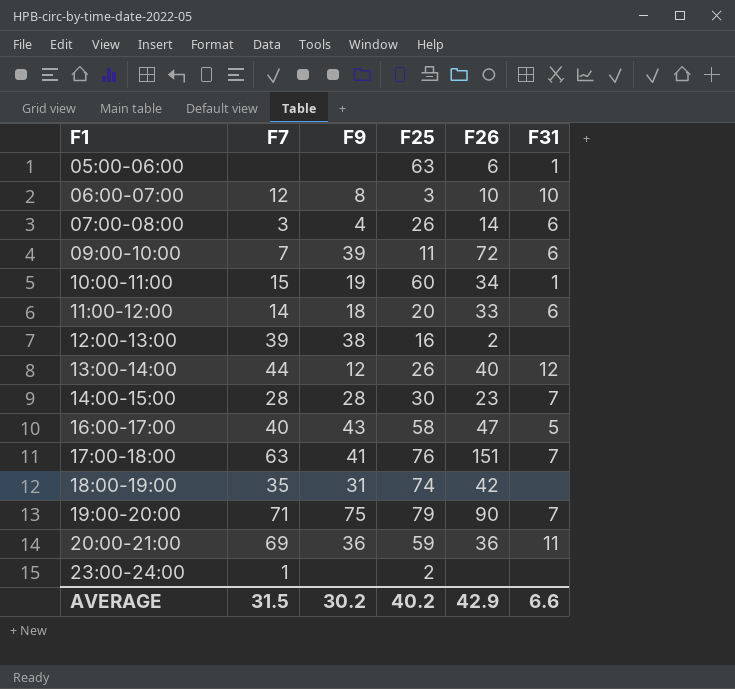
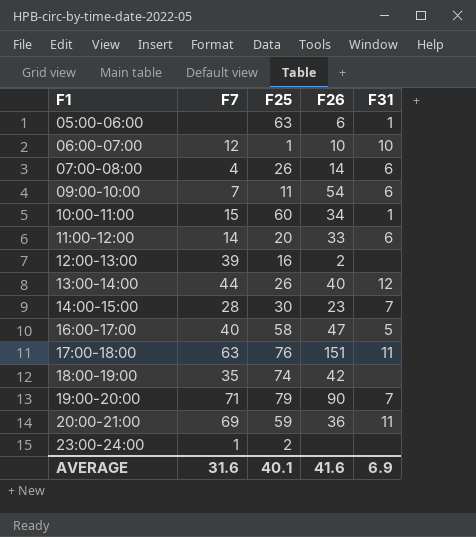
column F9 | position: 3 -> none
06:00-07:00 | F25: 3 -> 1
07:00-08:00 | F7: 3 -> 4
09:00-10:00 | F26: 72 -> 54
17:00-18:00 | F31: 7 -> 11
AVERAGE | F7: 31.5 -> 31.6
AVERAGE | F25: 40.2 -> 40.1
AVERAGE | F26: 42.9 -> 41.6
AVERAGE | F31: 6.6 -> 6.9

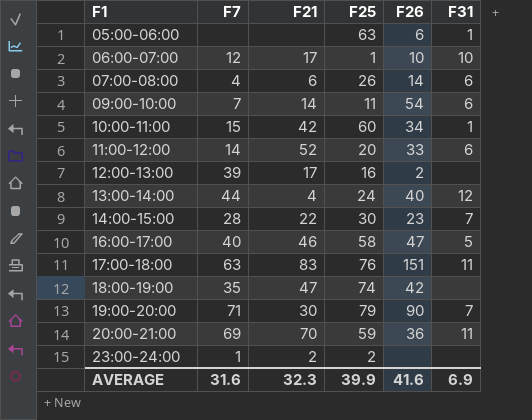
column F21 | position: none -> 3
13:00-14:00 | F25: 26 -> 24
AVERAGE | F25: 40.1 -> 39.9

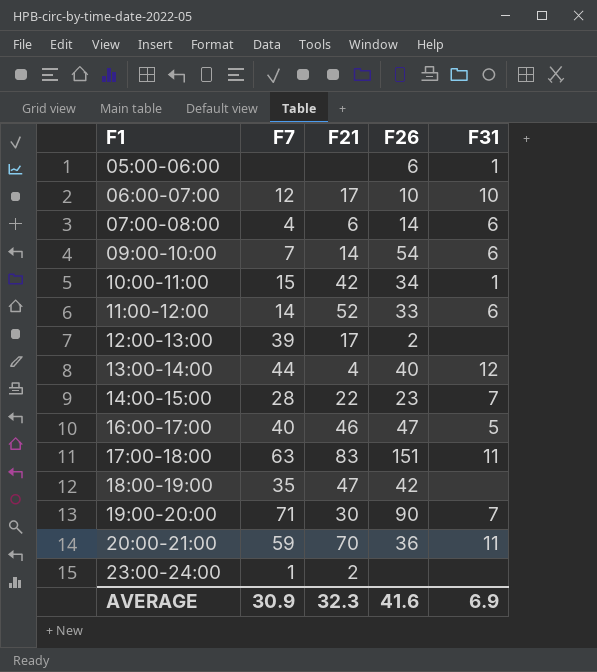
column F25 | position: 4 -> none
20:00-21:00 | F7: 69 -> 59
AVERAGE | F7: 31.6 -> 30.9

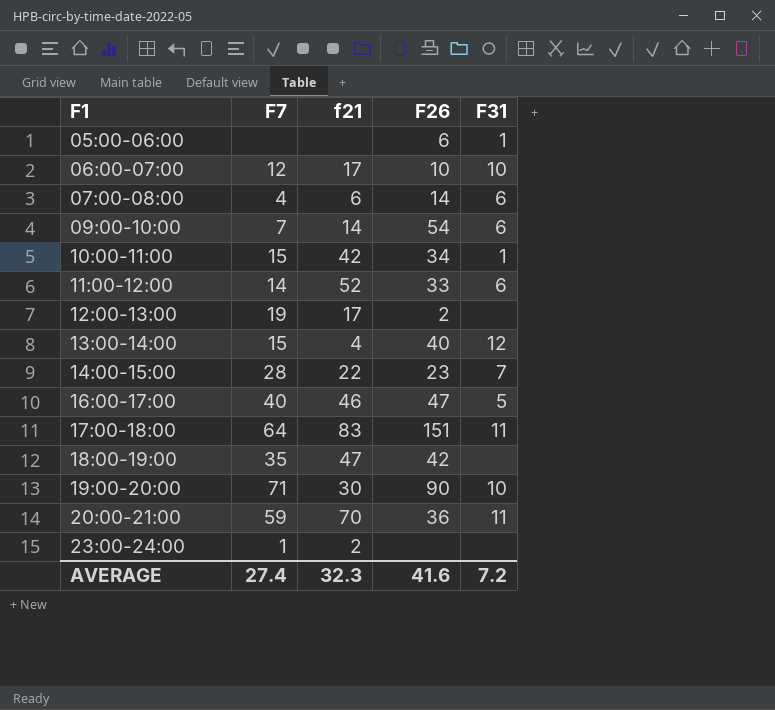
column name: F21 -> f21
12:00-13:00 | F7: 39 -> 19
13:00-14:00 | F7: 44 -> 15
17:00-18:00 | F7: 63 -> 64
19:00-20:00 | F31: 7 -> 10
AVERAGE | F7: 30.9 -> 27.4
AVERAGE | F31: 6.9 -> 7.2

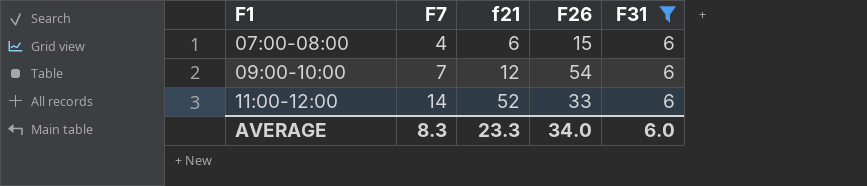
filter: none -> F31 = 6
07:00-08:00 | F26: 14 -> 15
09:00-10:00 | f21: 14 -> 12
AVERAGE | F7: 27.4 -> 8.3
AVERAGE | f21: 32.3 -> 23.3
AVERAGE | F26: 41.6 -> 34.0
AVERAGE | F31: 7.2 -> 6.0

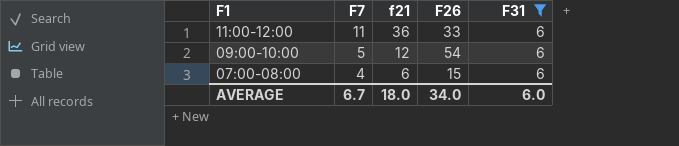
row order: F1 ascending -> F1 descending
11:00-12:00 | F7: 14 -> 11
11:00-12:00 | f21: 52 -> 36
09:00-10:00 | F7: 7 -> 5
AVERAGE | F7: 8.3 -> 6.7
AVERAGE | f21: 23.3 -> 18.0

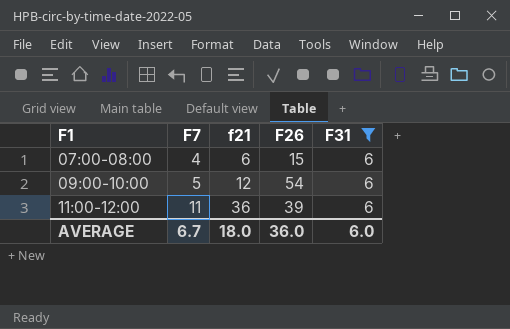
row order: F1 descending -> F1 ascending
11:00-12:00 | F26: 33 -> 39
AVERAGE | F26: 34.0 -> 36.0

